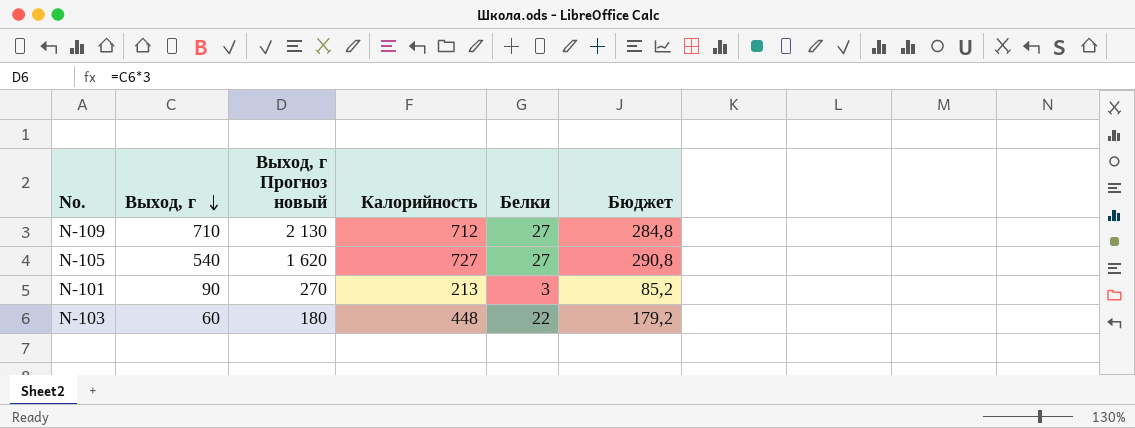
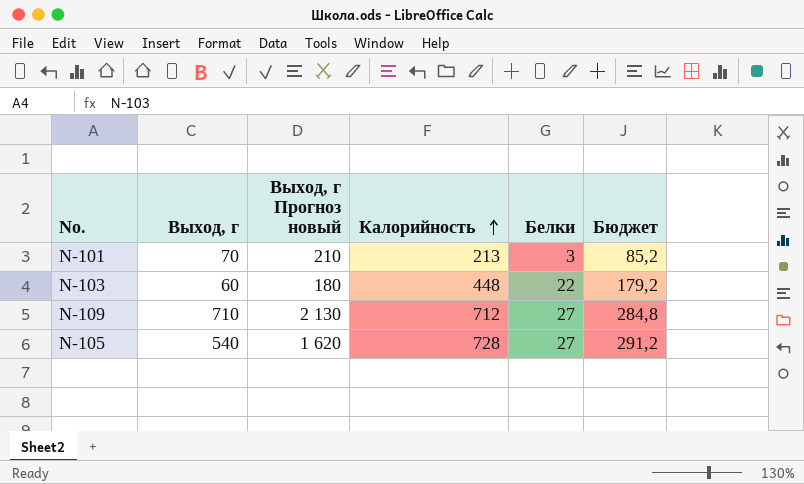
row order: Выход, г descending -> Калорийность ascending
N-101 | Выход, г: 90 -> 70
N-101 | Выход, г Прогноз новый: 270 -> 210
N-105 | Калорийность: 727 -> 728
N-105 | Бюджет: 290,8 -> 291,2

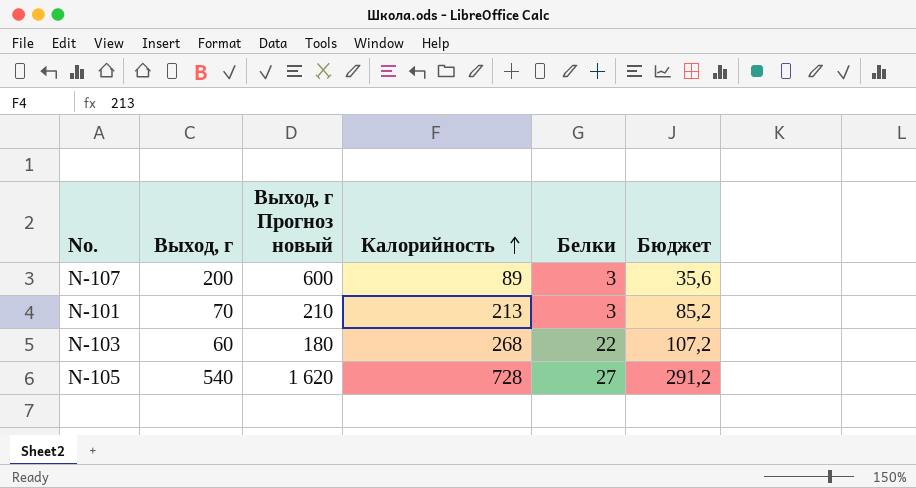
row N-109: 710 | 2 130 | 712 | 27 | 284,8 -> none
row N-107: none -> 200 | 600 | 89 | 3 | 35,6
N-103 | Калорийность: 448 -> 268
N-103 | Бюджет: 179,2 -> 107,2

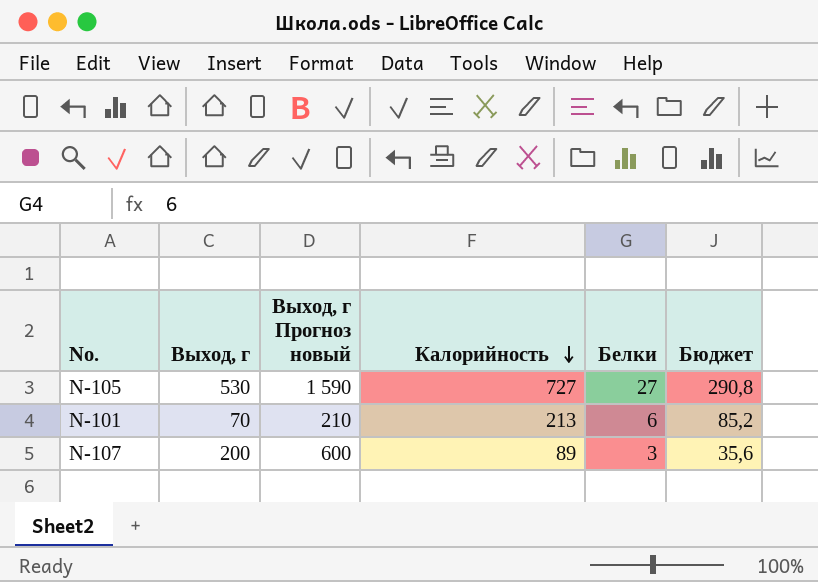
row order: Калорийность ascending -> Калорийность descending
row N-103: 60 | 180 | 268 | 22 | 107,2 -> none
N-105 | Выход, г: 540 -> 530
N-105 | Выход, г Прогноз новый: 1 620 -> 1 590
N-105 | Калорийность: 728 -> 727
N-105 | Бюджет: 291,2 -> 290,8
N-101 | Белки: 3 -> 6

